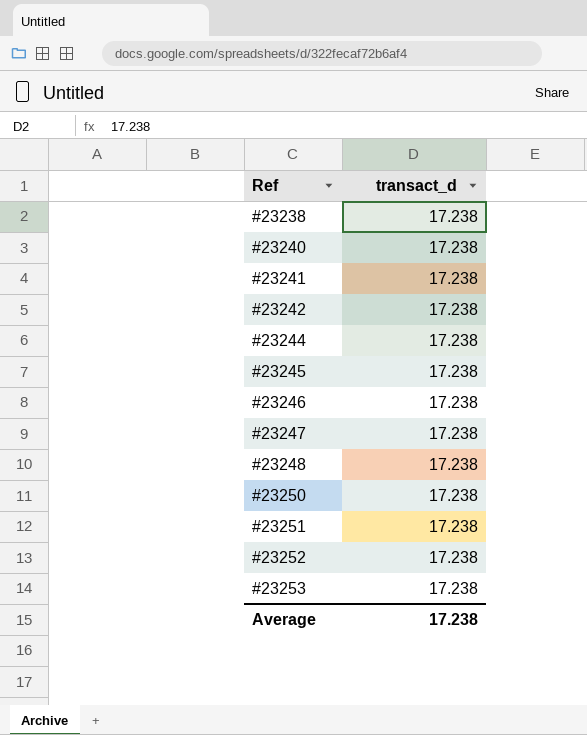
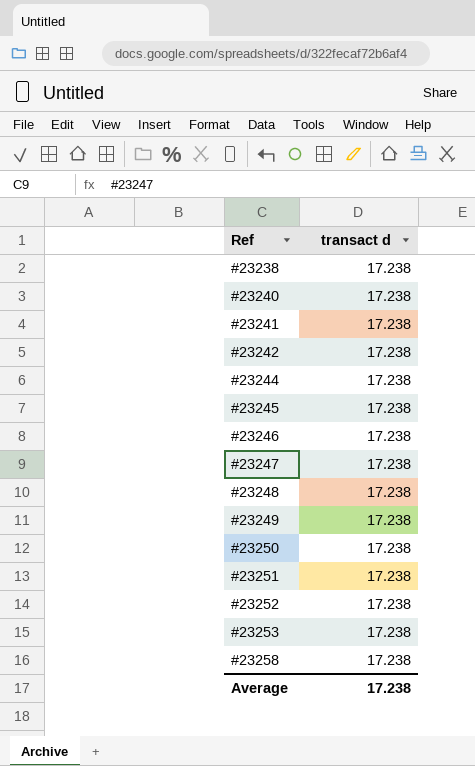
column name: transact_d -> transact d
row #23249: none -> 17.238
row #23258: none -> 17.238

